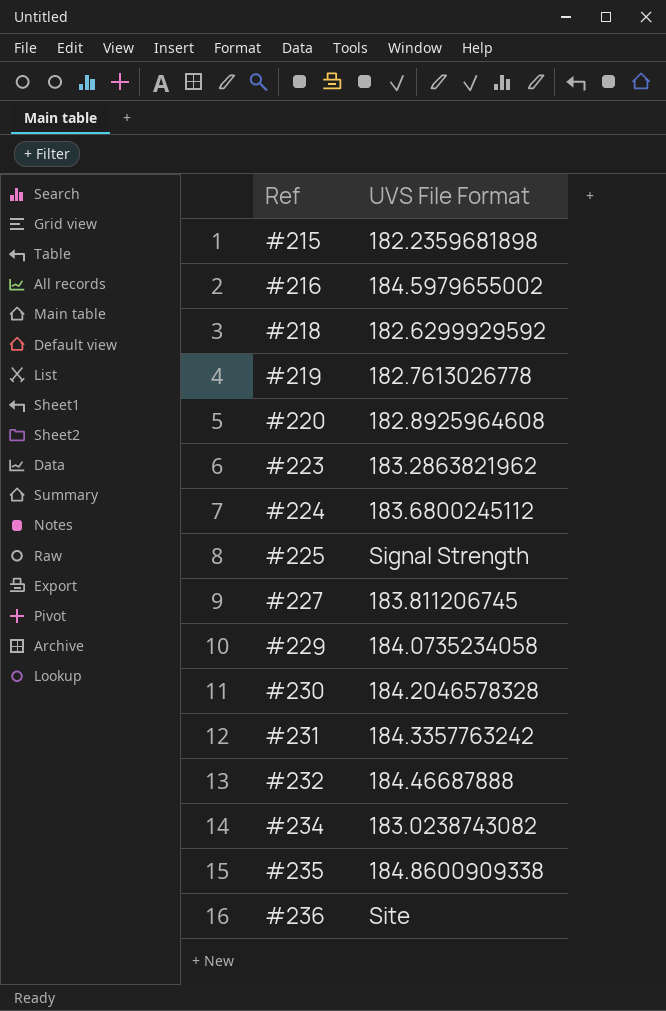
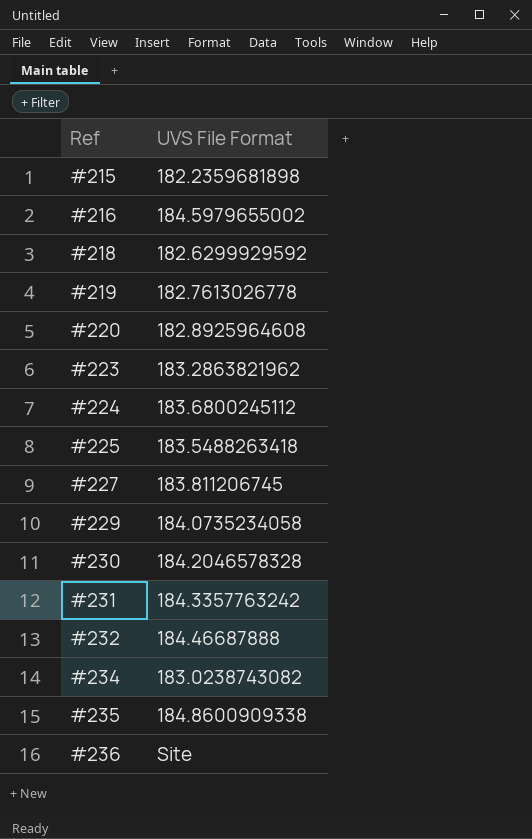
#225 | UVS File Format: Signal Strength -> 183.5488263418

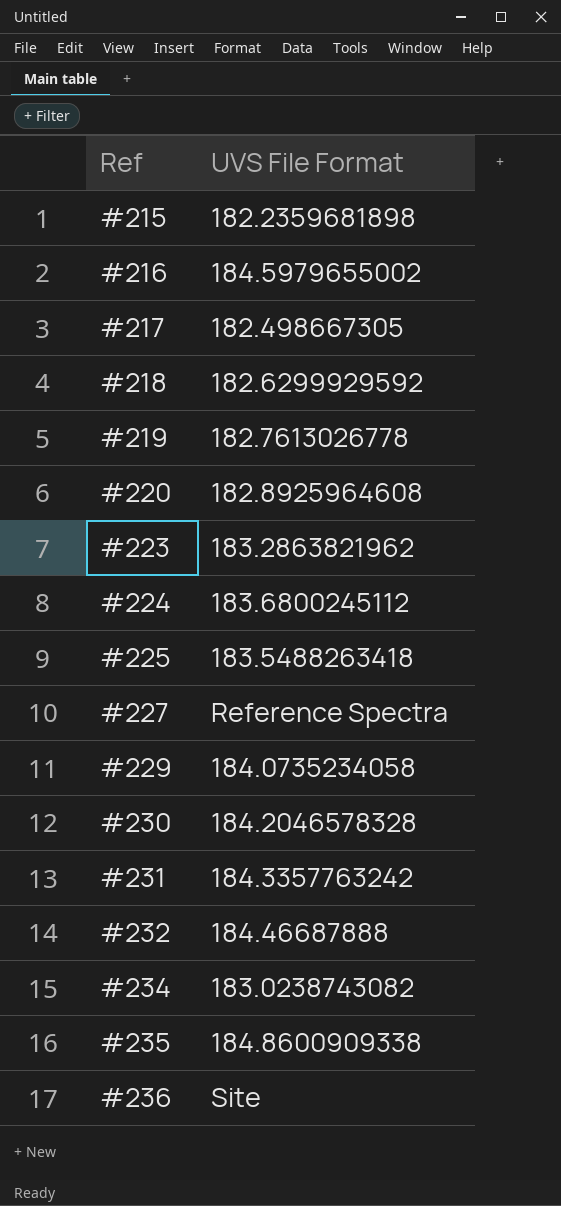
row #217: none -> 182.498667305
#227 | UVS File Format: 183.811206745 -> Reference Spectra

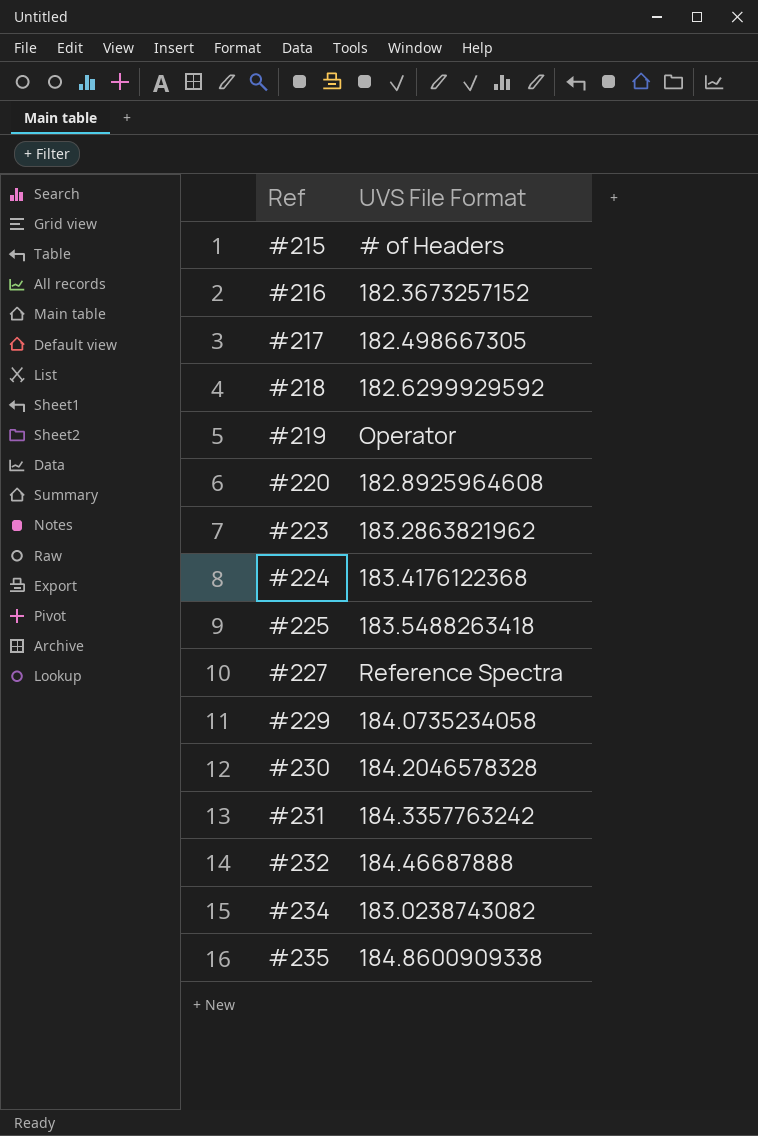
row #236: Site -> none
#215 | UVS File Format: 182.2359681898 -> # of Headers
#216 | UVS File Format: 184.5979655002 -> 182.3673257152
#219 | UVS File Format: 182.7613026778 -> Operator
#224 | UVS File Format: 183.6800245112 -> 183.4176122368

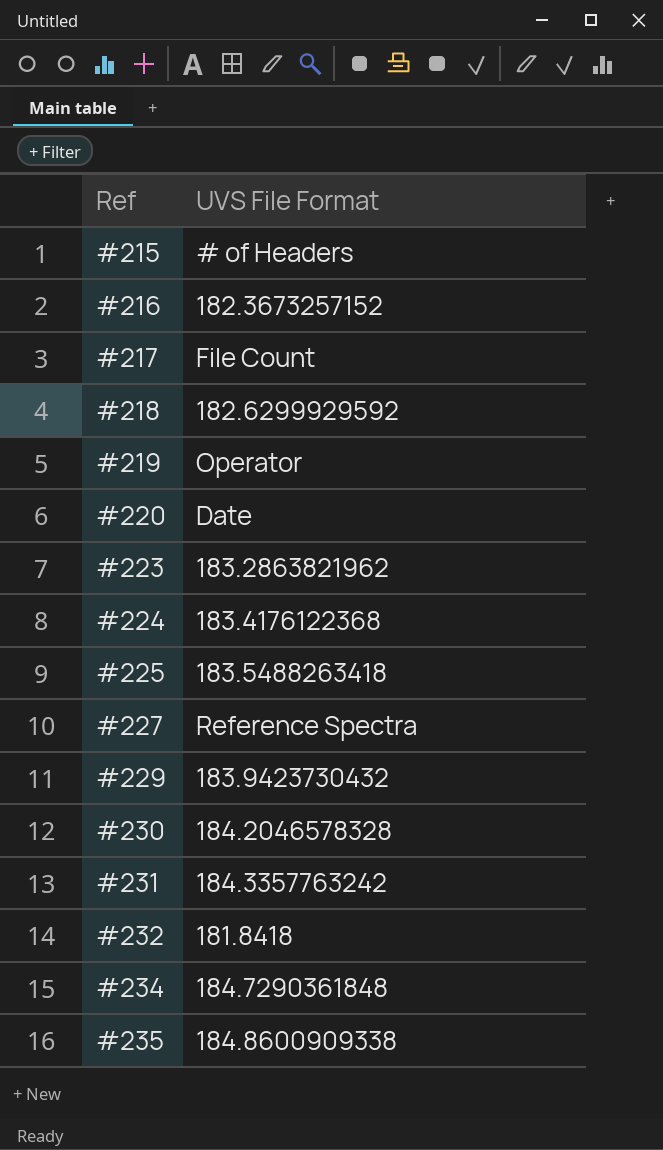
#217 | UVS File Format: 182.498667305 -> File Count
#220 | UVS File Format: 182.8925964608 -> Date
#229 | UVS File Format: 184.0735234058 -> 183.9423730432
#232 | UVS File Format: 184.46687888 -> 181.8418
#234 | UVS File Format: 183.0238743082 -> 184.7290361848

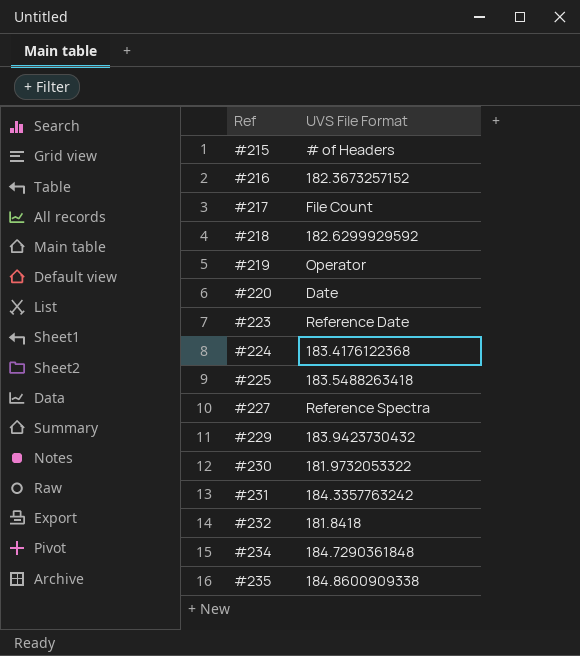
#223 | UVS File Format: 183.2863821962 -> Reference Date
#230 | UVS File Format: 184.2046578328 -> 181.9732053322

